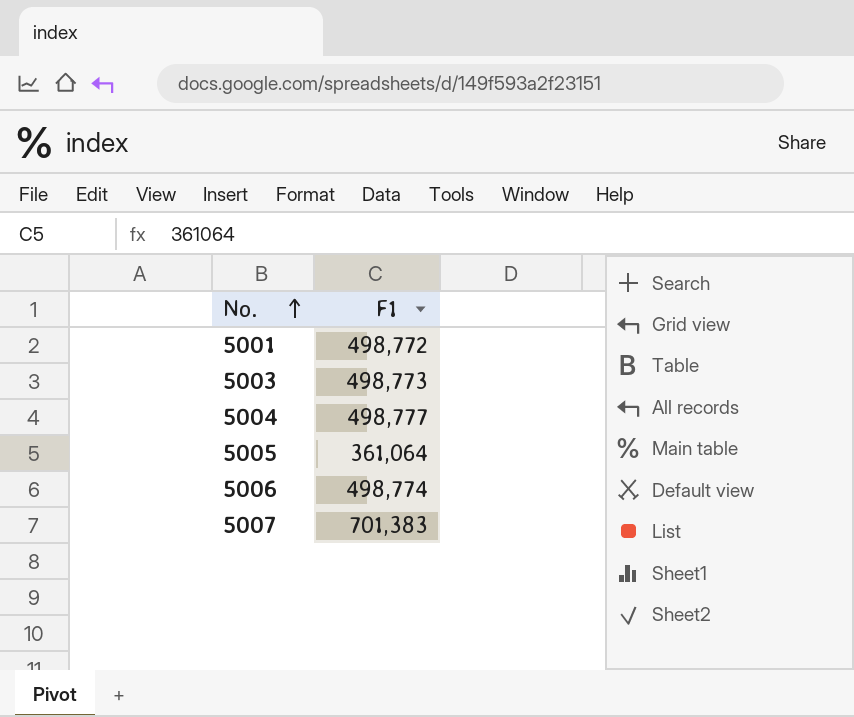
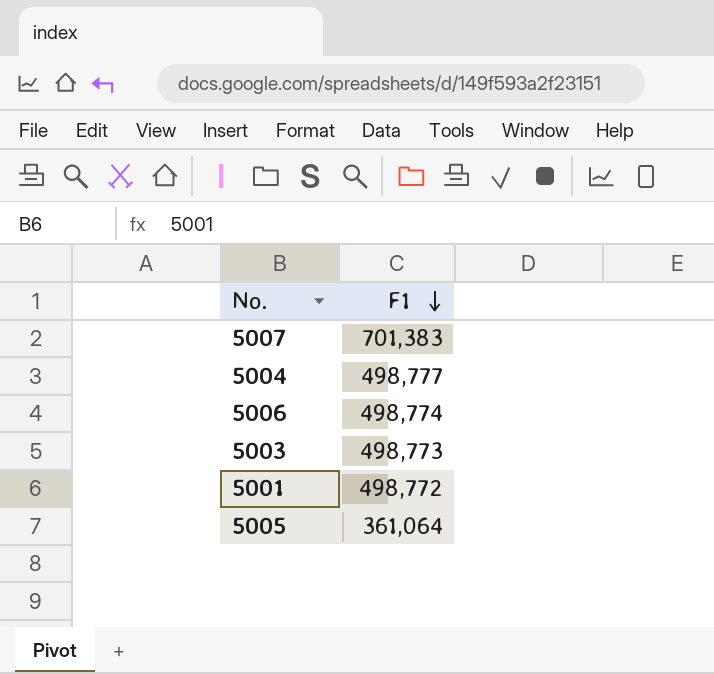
row order: No. ascending -> F1 descending

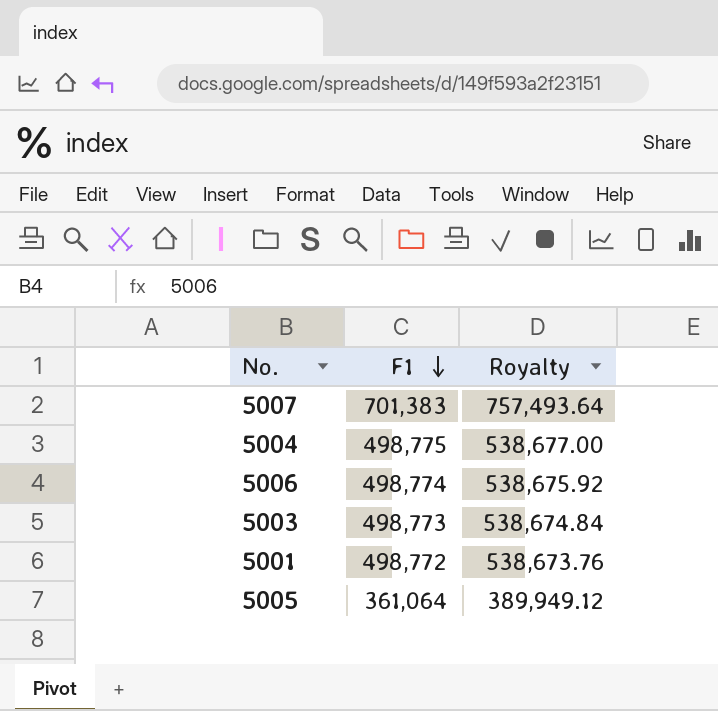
column Royalty | formula: none -> [F1] * 1.08
5004 | F1: 498,777 -> 498,775

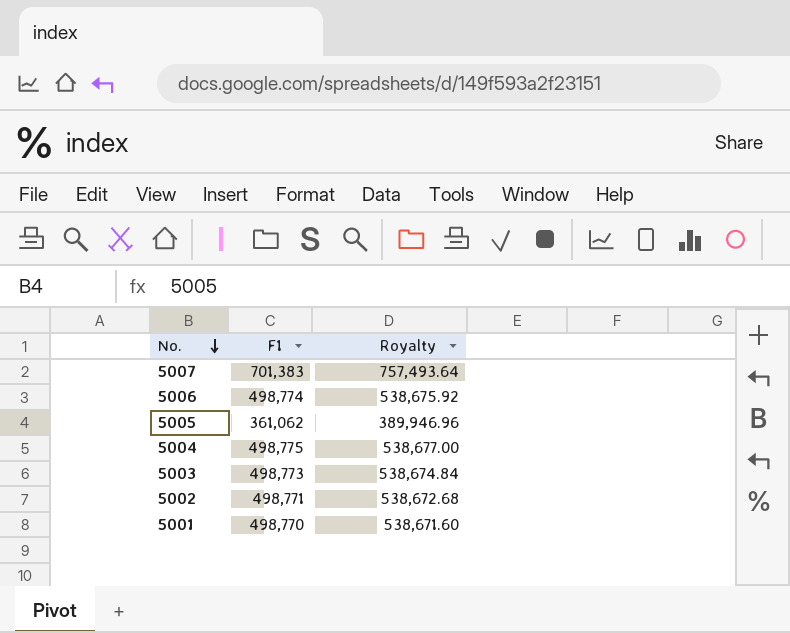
row order: F1 descending -> No. descending
5005 | F1: 361,064 -> 361,062
5005 | Royalty: 389,949.12 -> 389,946.96
row 5002: none -> 498,771 | 538,672.68
5001 | F1: 498,772 -> 498,770
5001 | Royalty: 538,673.76 -> 538,671.60

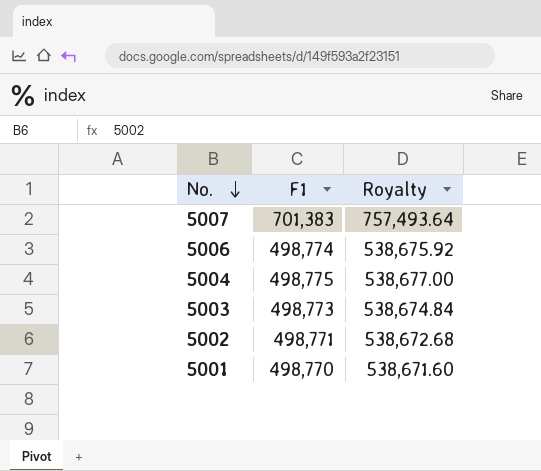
row 5005: 361,062 | 389,946.96 -> none

